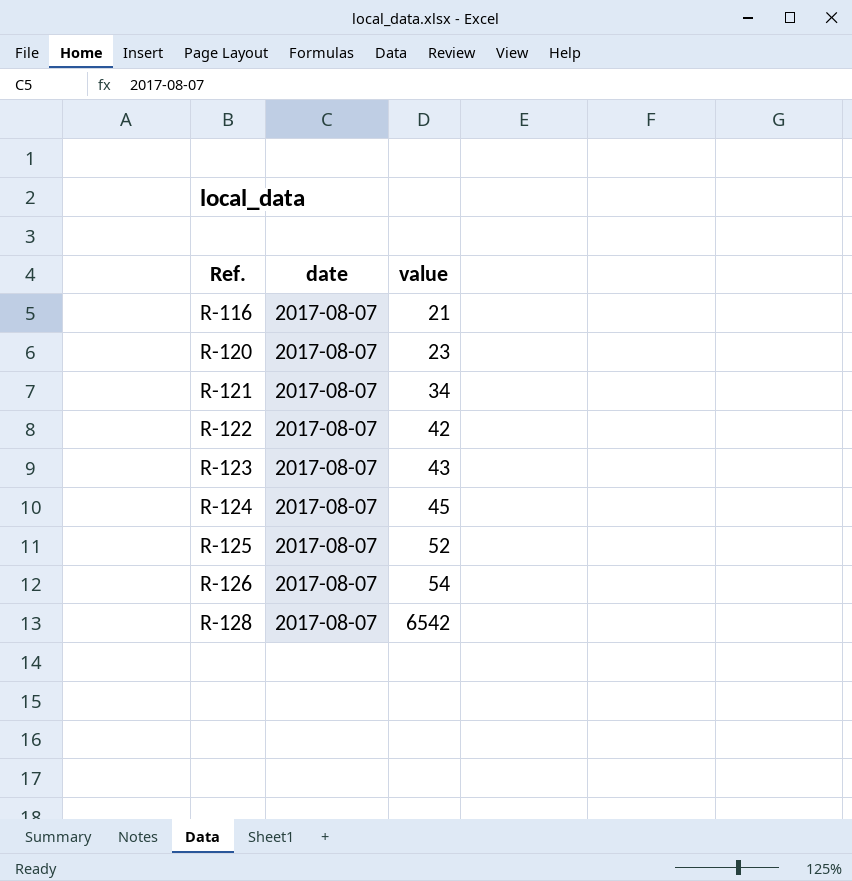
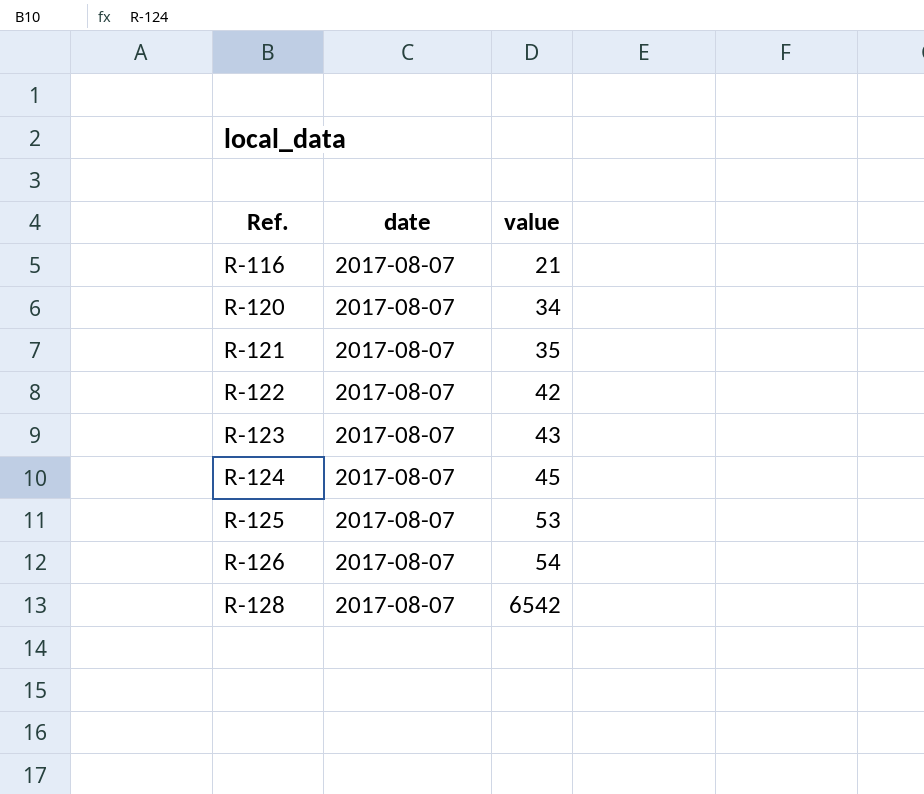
R-120 | value: 23 -> 34
R-121 | value: 34 -> 35
R-125 | value: 52 -> 53

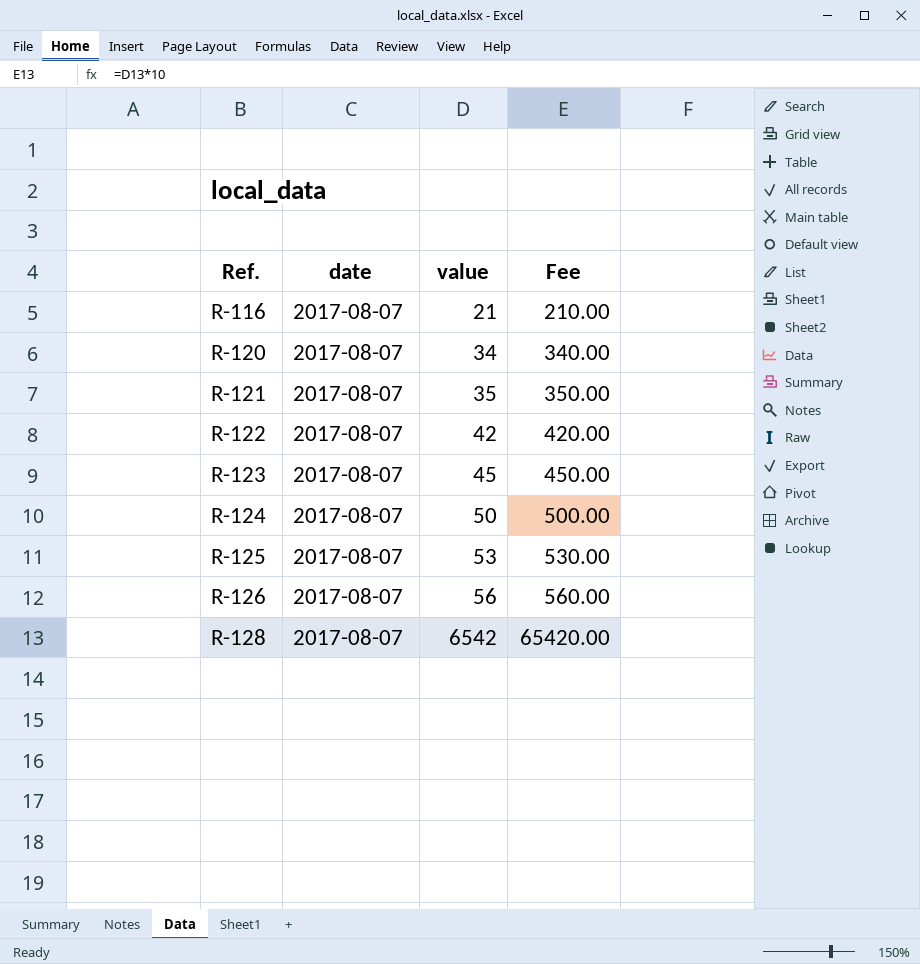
column Fee | formula: none -> [value] * 10
R-123 | value: 43 -> 45
R-124 | value: 45 -> 50
R-126 | value: 54 -> 56

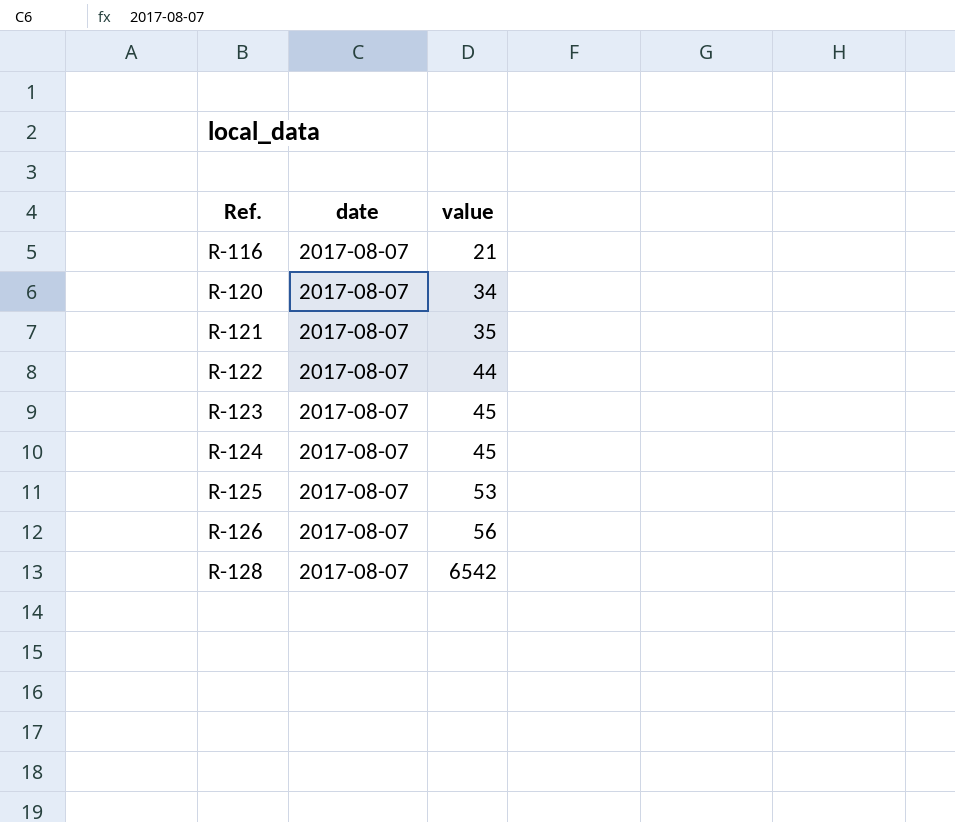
column Fee | formula: [value] * 10 -> none
R-122 | value: 42 -> 44
R-124 | value: 50 -> 45

